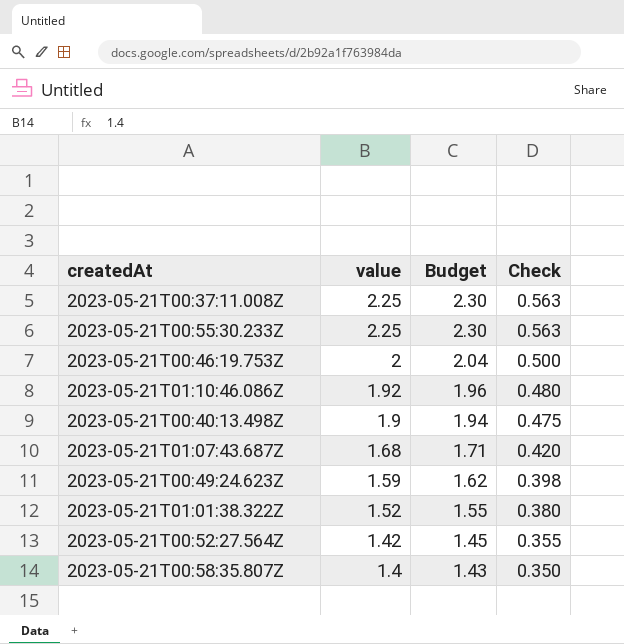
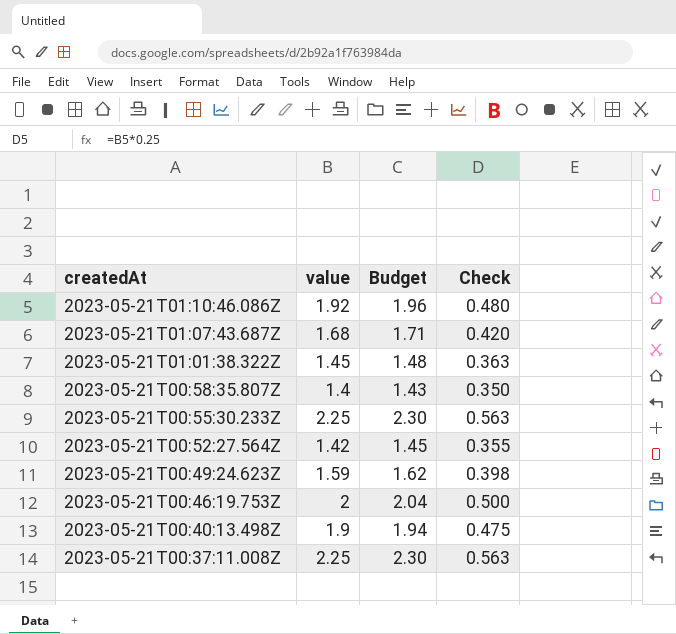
row order: value descending -> createdAt descending
2023-05-21T01:01:38.322Z | value: 1.52 -> 1.45
2023-05-21T01:01:38.322Z | Budget: 1.55 -> 1.48
2023-05-21T01:01:38.322Z | Check: 0.380 -> 0.363

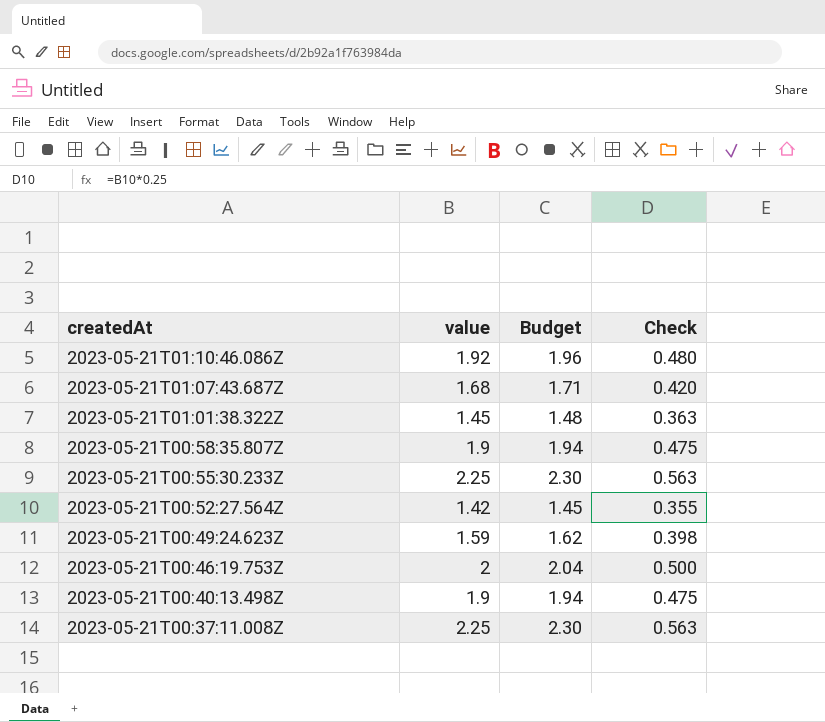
2023-05-21T00:58:35.807Z | value: 1.4 -> 1.9
2023-05-21T00:58:35.807Z | Budget: 1.43 -> 1.94
2023-05-21T00:58:35.807Z | Check: 0.350 -> 0.475

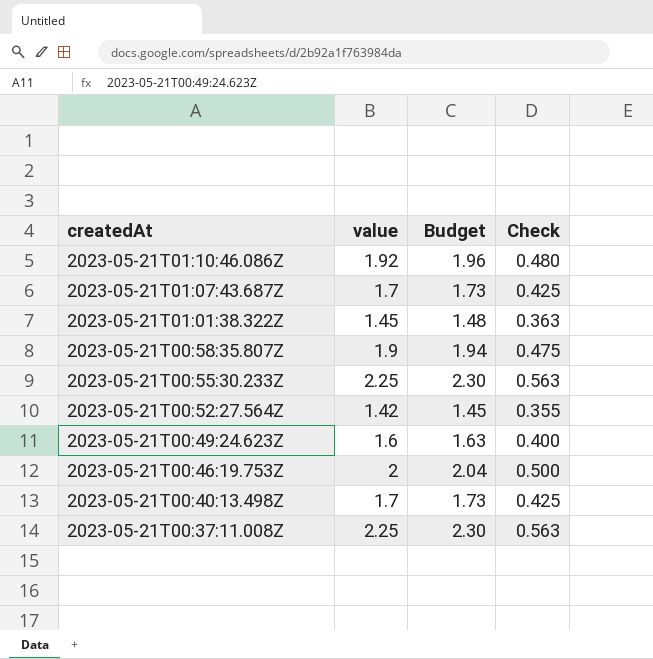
2023-05-21T01:07:43.687Z | value: 1.68 -> 1.7
2023-05-21T01:07:43.687Z | Budget: 1.71 -> 1.73
2023-05-21T01:07:43.687Z | Check: 0.420 -> 0.425
2023-05-21T00:49:24.623Z | value: 1.59 -> 1.6
2023-05-21T00:49:24.623Z | Budget: 1.62 -> 1.63
2023-05-21T00:49:24.623Z | Check: 0.398 -> 0.400
2023-05-21T00:40:13.498Z | value: 1.9 -> 1.7
2023-05-21T00:40:13.498Z | Budget: 1.94 -> 1.73
2023-05-21T00:40:13.498Z | Check: 0.475 -> 0.425

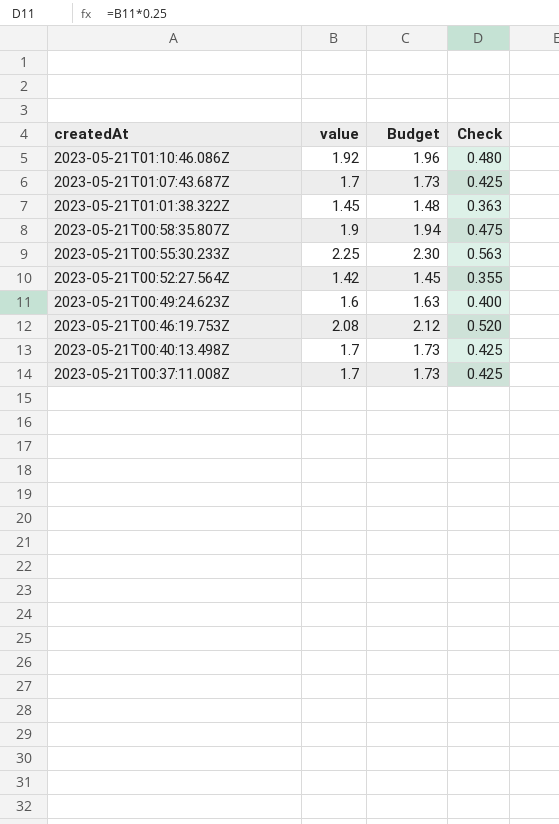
2023-05-21T00:46:19.753Z | value: 2 -> 2.08
2023-05-21T00:46:19.753Z | Budget: 2.04 -> 2.12
2023-05-21T00:46:19.753Z | Check: 0.500 -> 0.520
2023-05-21T00:37:11.008Z | value: 2.25 -> 1.7
2023-05-21T00:37:11.008Z | Budget: 2.30 -> 1.73
2023-05-21T00:37:11.008Z | Check: 0.563 -> 0.425

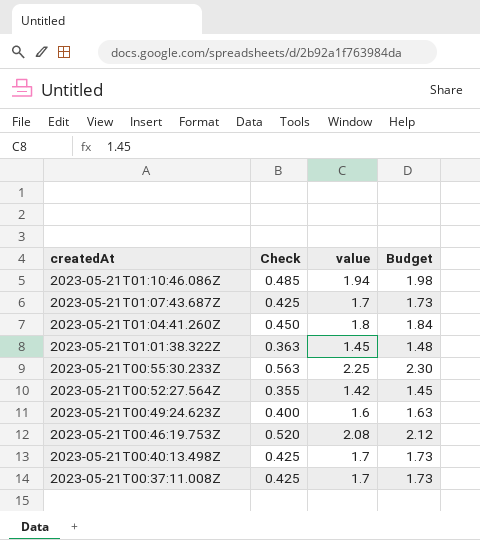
column Check | position: 4 -> 2
row 2023-05-21T00:58:35.807Z: 1.9 | 1.94 | 0.475 -> none
2023-05-21T01:10:46.086Z | Check: 0.480 -> 0.485
2023-05-21T01:10:46.086Z | value: 1.92 -> 1.94
2023-05-21T01:10:46.086Z | Budget: 1.96 -> 1.98
row 2023-05-21T01:04:41.260Z: none -> 0.450 | 1.8 | 1.84

